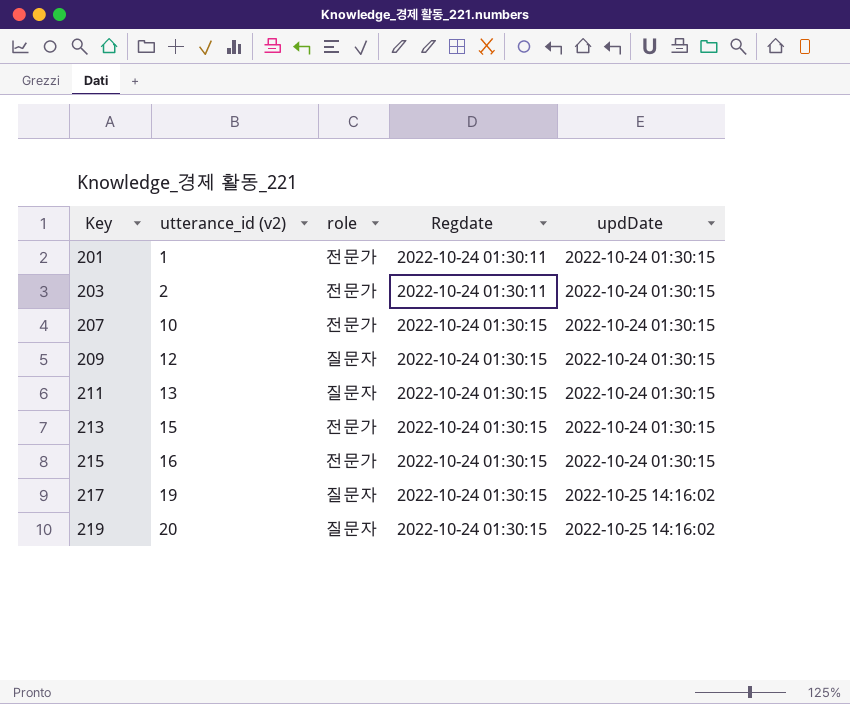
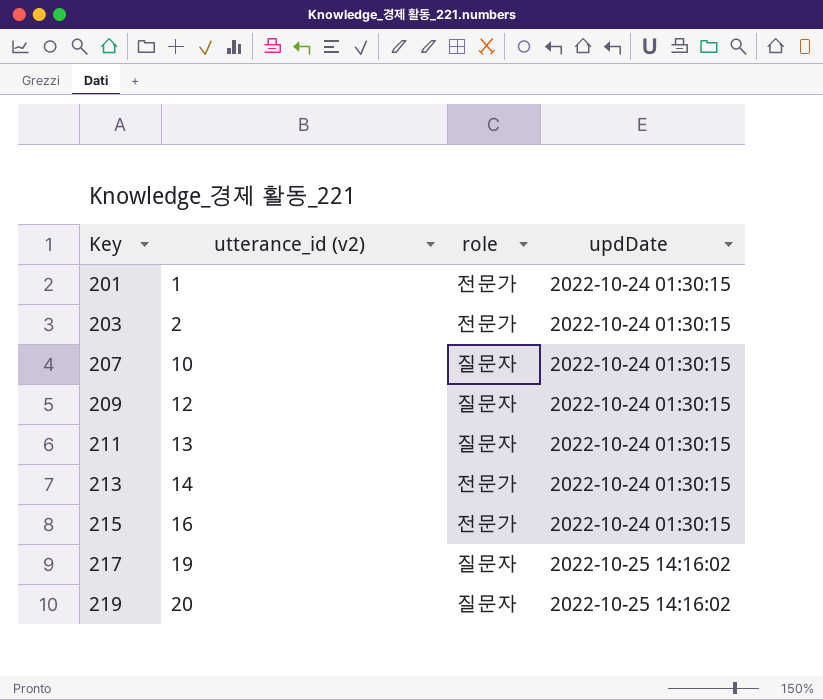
column Regdate | position: 4 -> none
207 | role: 전문가 -> 질문자
213 | utterance_id (v2): 15 -> 14

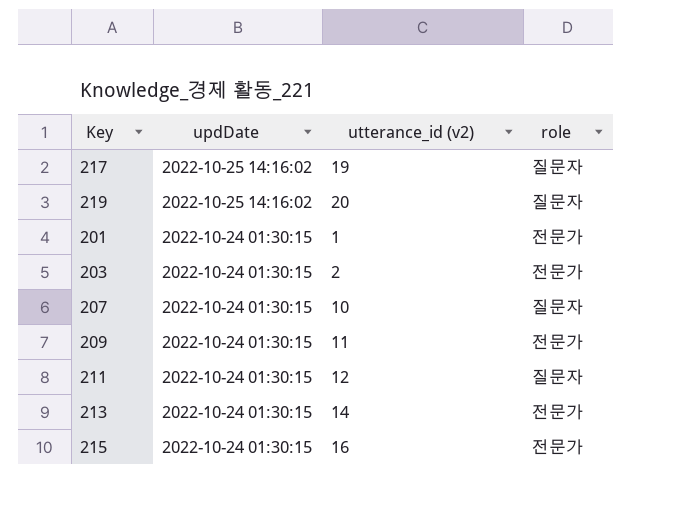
row order: Key ascending -> updDate descending
column updDate | position: 4 -> 2
209 | utterance_id (v2): 12 -> 11
209 | role: 질문자 -> 전문가
211 | utterance_id (v2): 13 -> 12

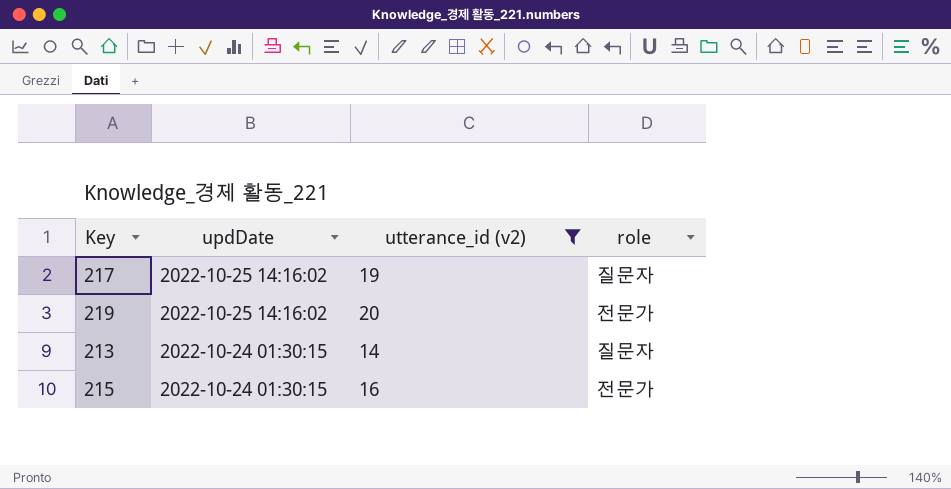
filter: none -> utterance_id (v2) >= 14
219 | role: 질문자 -> 전문가
213 | role: 전문가 -> 질문자

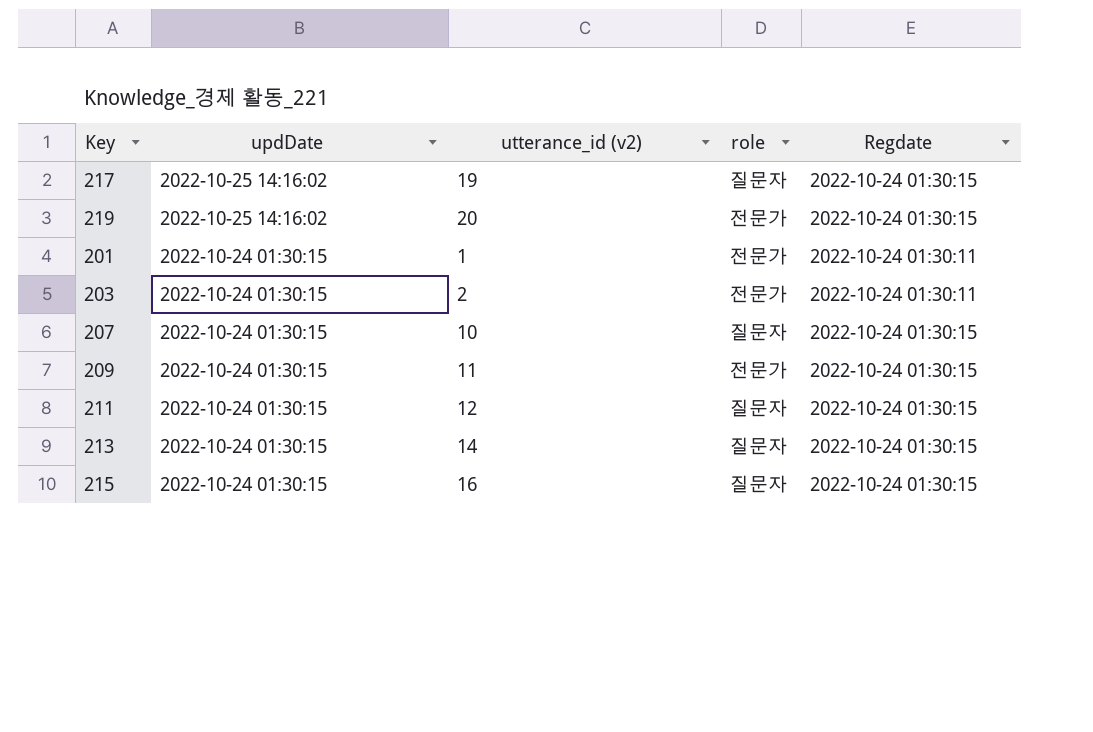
filter: utterance_id (v2) >= 14 -> none
column Regdate | position: none -> 5
215 | role: 전문가 -> 질문자

